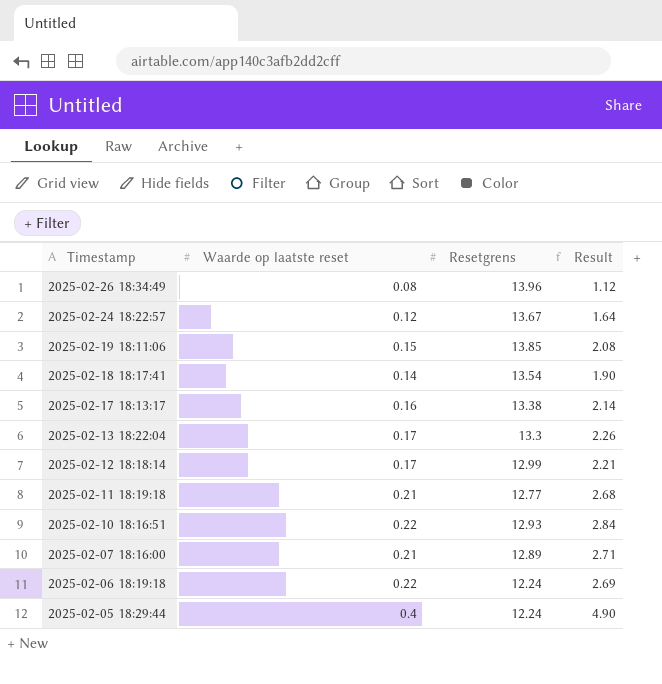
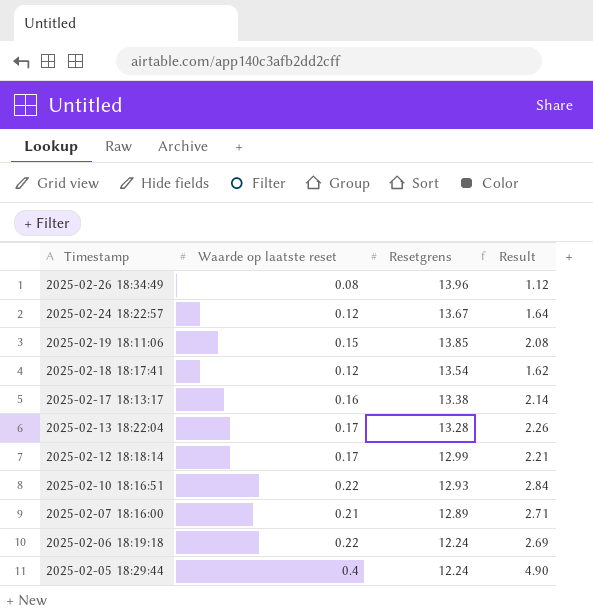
row 2025-02-11 18:19:18: 0.21 | 12.77 | 2.68 -> none
2025-02-18 18:17:41 | Waarde op laatste reset: 0.14 -> 0.12
2025-02-18 18:17:41 | Result: 1.90 -> 1.62
2025-02-13 18:22:04 | Resetgrens: 13.3 -> 13.28

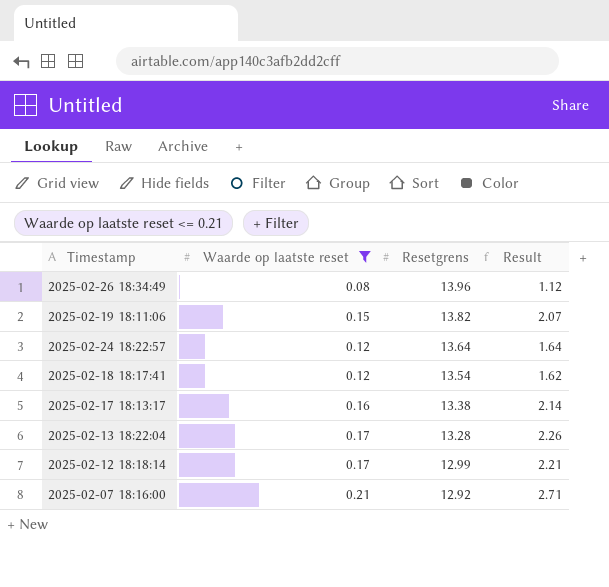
filter: none -> Waarde op laatste reset <= 0.21
row order: Timestamp descending -> Resetgrens descending
2025-02-19 18:11:06 | Resetgrens: 13.85 -> 13.82
2025-02-19 18:11:06 | Result: 2.08 -> 2.07
2025-02-24 18:22:57 | Resetgrens: 13.67 -> 13.64
2025-02-07 18:16:00 | Resetgrens: 12.89 -> 12.92

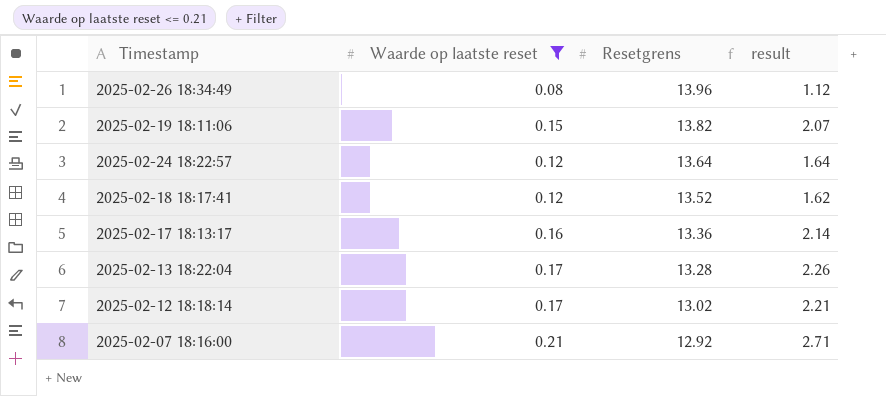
column name: Result -> result
2025-02-18 18:17:41 | Resetgrens: 13.54 -> 13.52
2025-02-17 18:13:17 | Resetgrens: 13.38 -> 13.36
2025-02-12 18:18:14 | Resetgrens: 12.99 -> 13.02

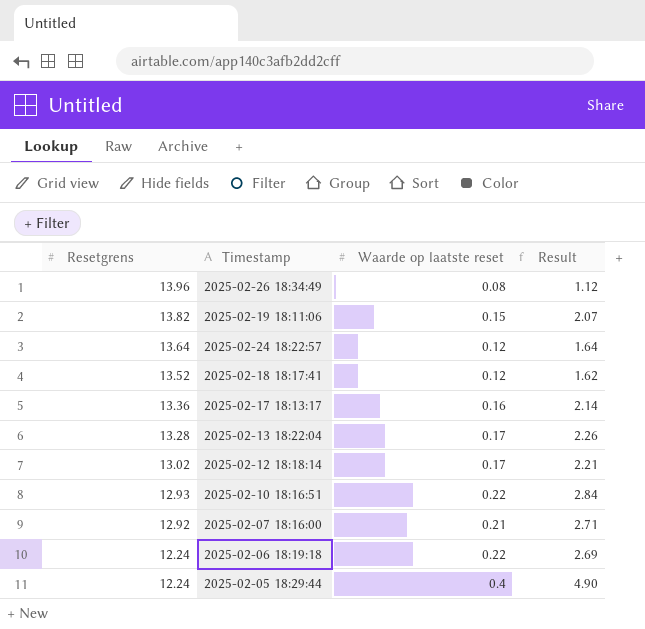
filter: Waarde op laatste reset <= 0.21 -> none
column Resetgrens | position: 3 -> 1
column name: result -> Result

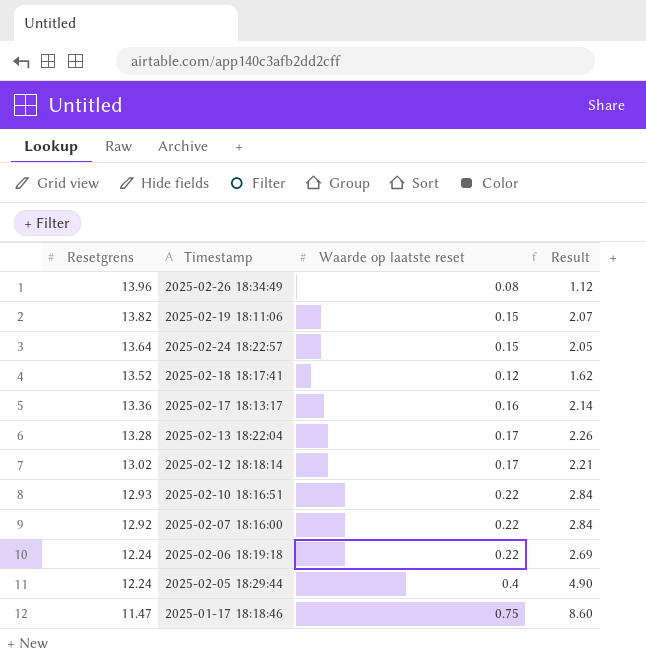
2025-02-24 18:22:57 | Waarde op laatste reset: 0.12 -> 0.15
2025-02-24 18:22:57 | Result: 1.64 -> 2.05
2025-02-07 18:16:00 | Waarde op laatste reset: 0.21 -> 0.22
2025-02-07 18:16:00 | Result: 2.71 -> 2.84
row 2025-01-17 18:18:46: none -> 11.47 | 0.75 | 8.60

